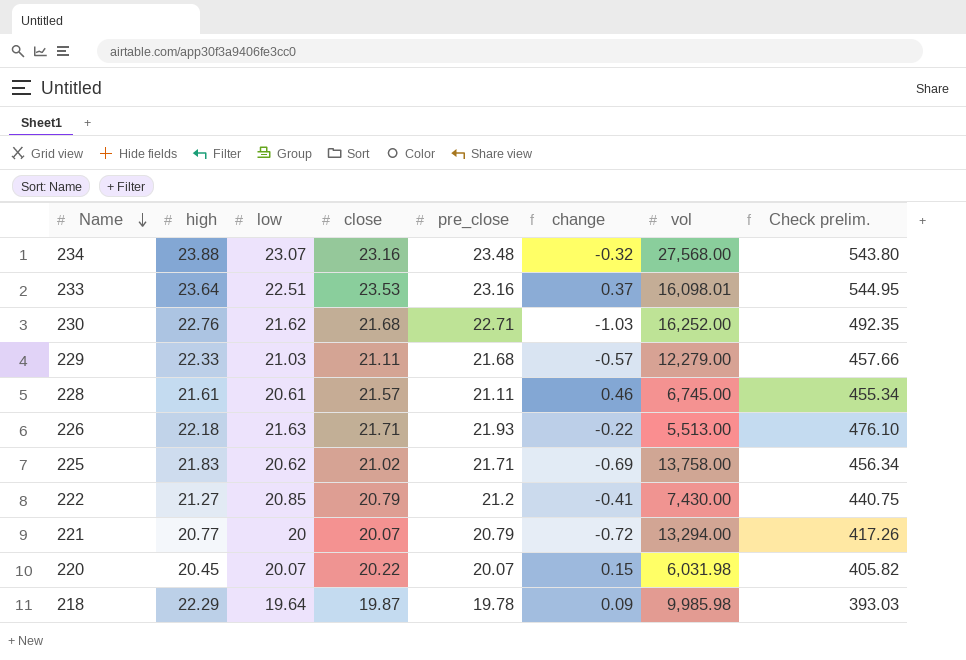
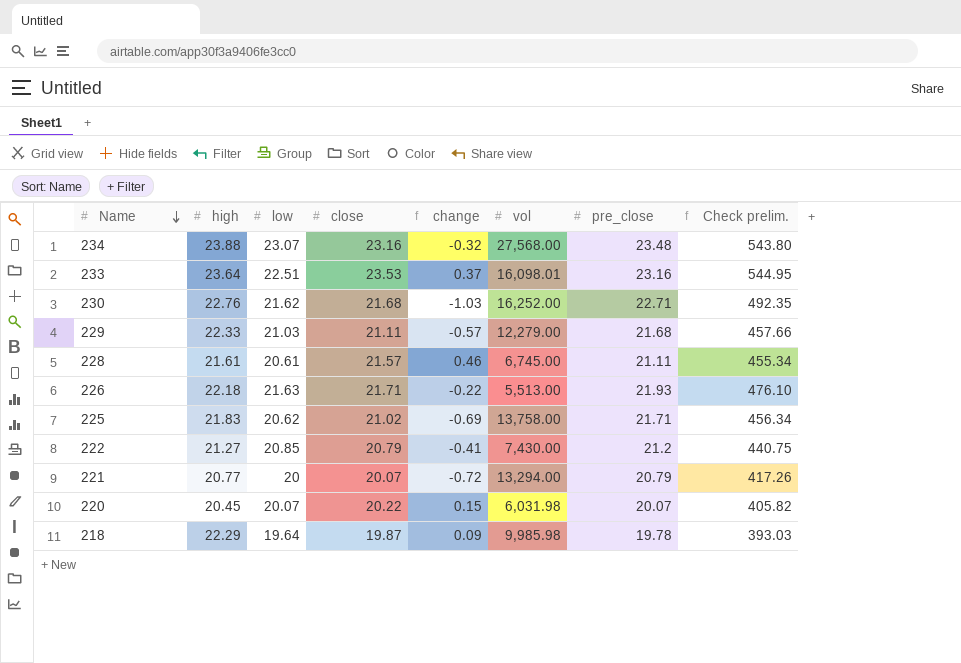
column pre_close | position: 5 -> 7

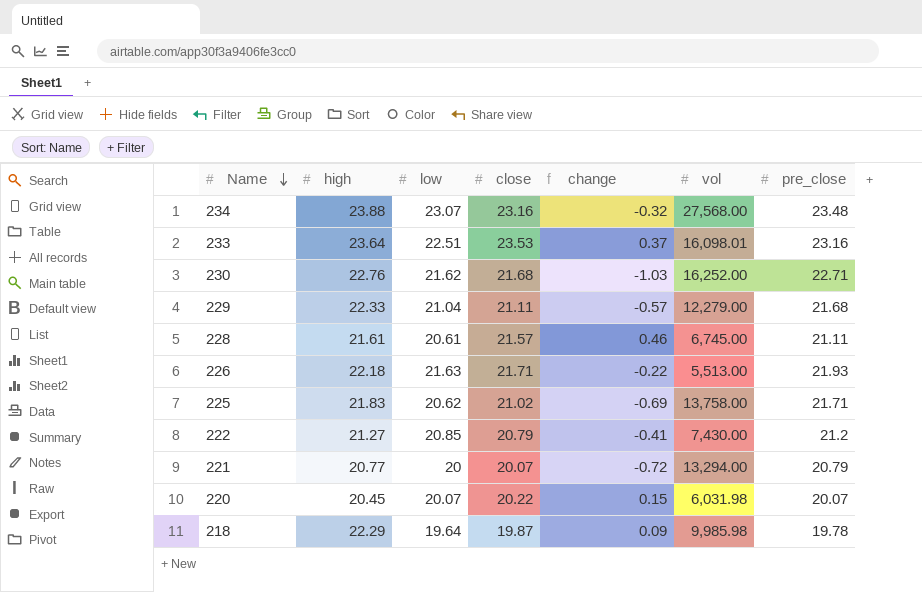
column Check prelim. | formula: [close] * [pre_close] -> none
229 | low: 21.03 -> 21.04

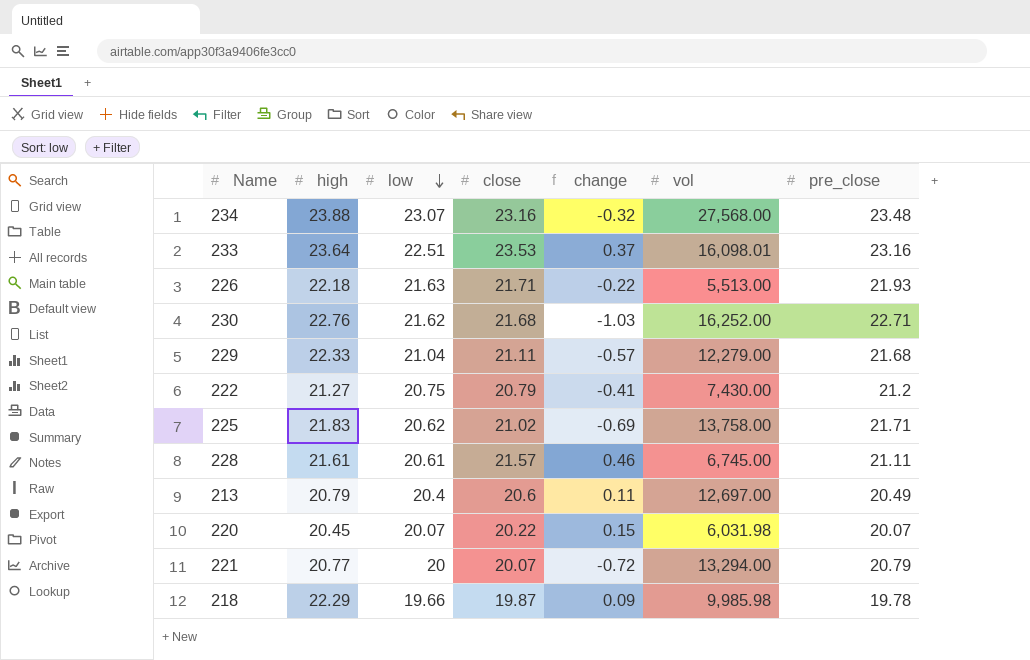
row order: Name descending -> low descending
222 | low: 20.85 -> 20.75
row 213: none -> 20.79 | 20.4 | 20.6 | 0.11 | 12,697.00 | 20.49
218 | low: 19.64 -> 19.66

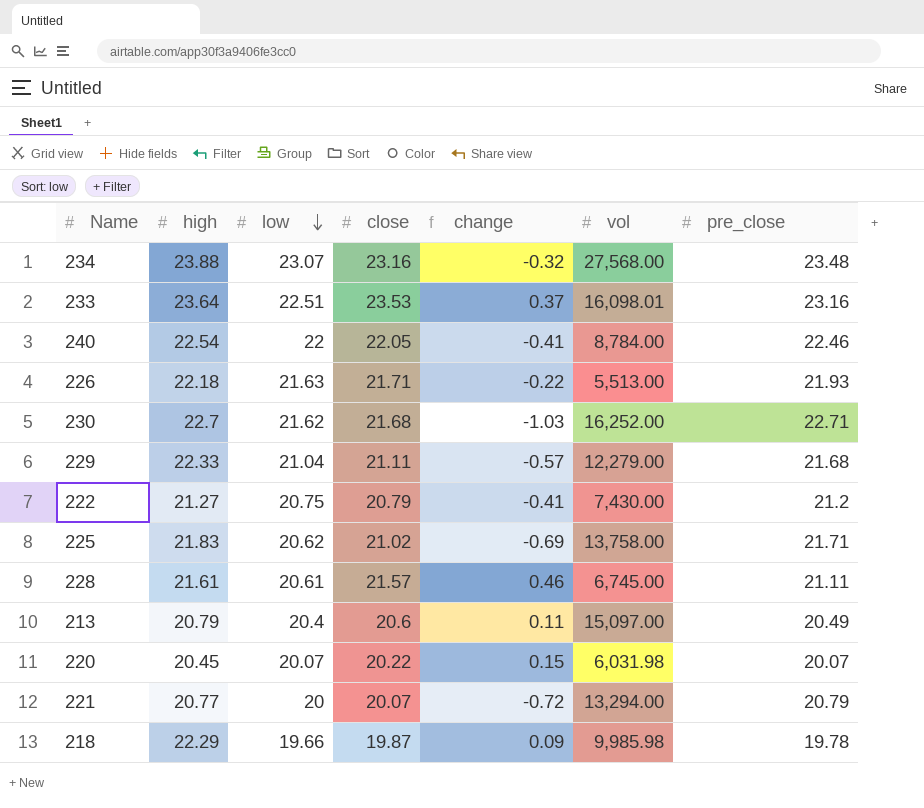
row 240: none -> 22.54 | 22 | 22.05 | -0.41 | 8,784.00 | 22.46
230 | high: 22.76 -> 22.7
213 | vol: 12,697.00 -> 15,097.00

